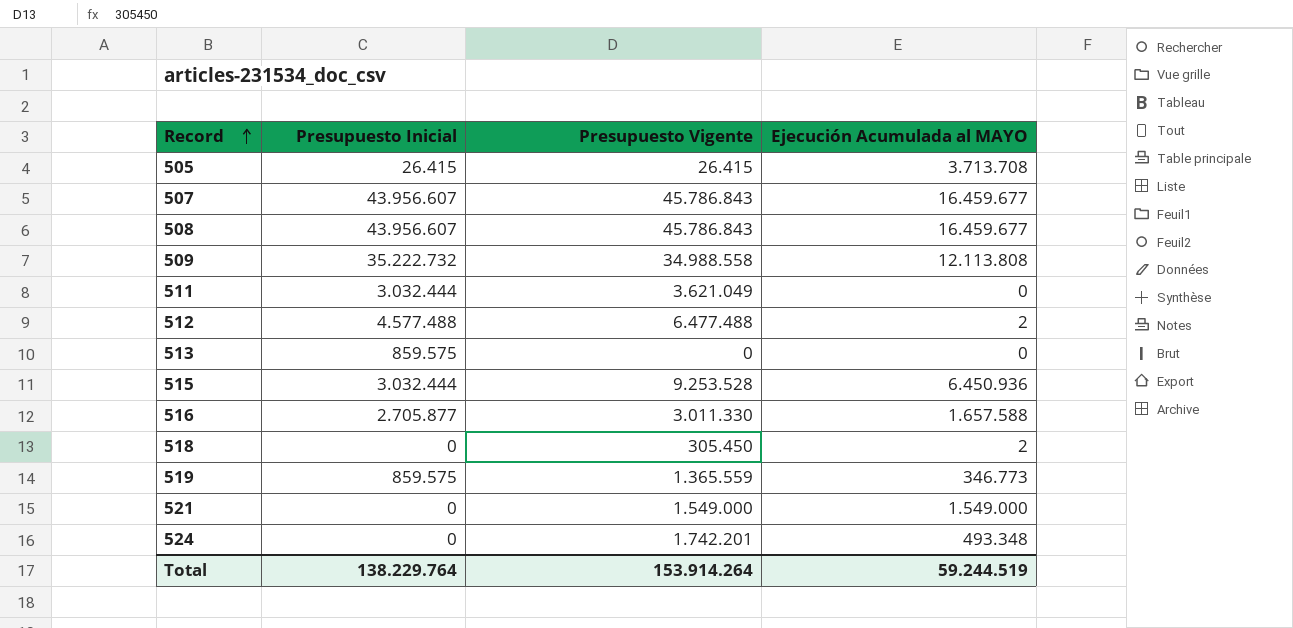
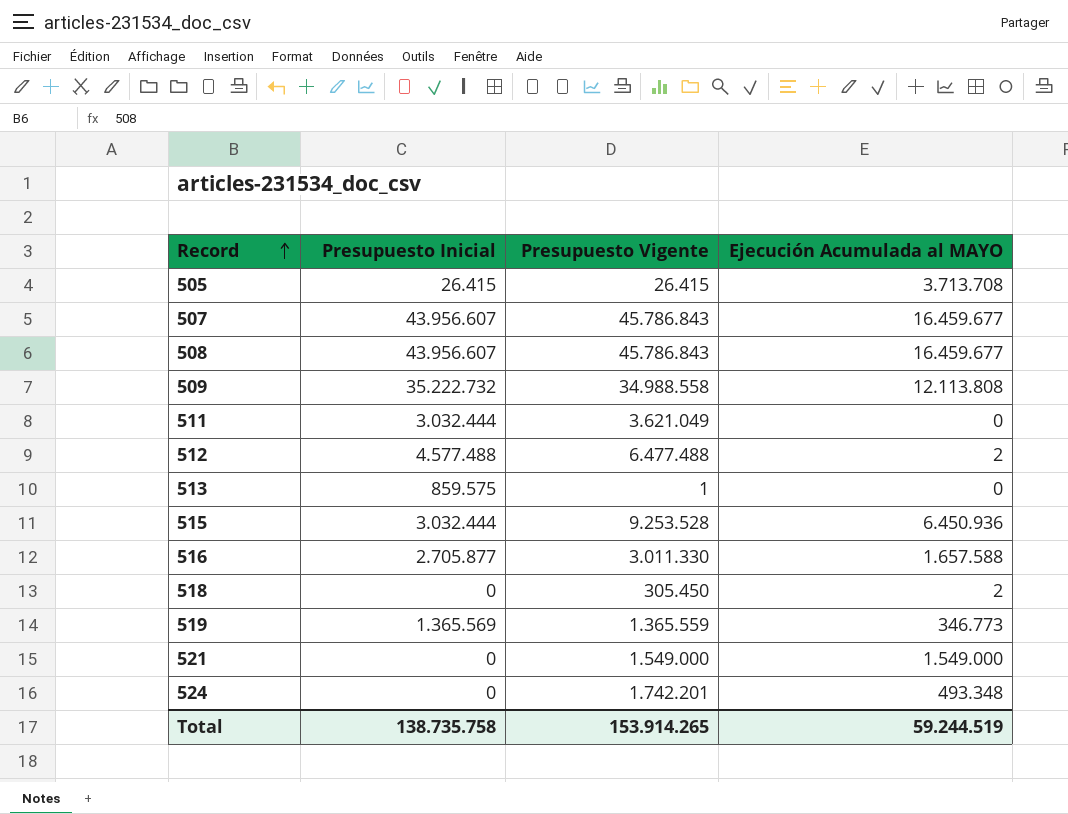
513 | Presupuesto Vigente: 0 -> 1
519 | Presupuesto Inicial: 859.575 -> 1.365.569
Total | Presupuesto Inicial: 138.229.764 -> 138.735.758
Total | Presupuesto Vigente: 153.914.264 -> 153.914.265

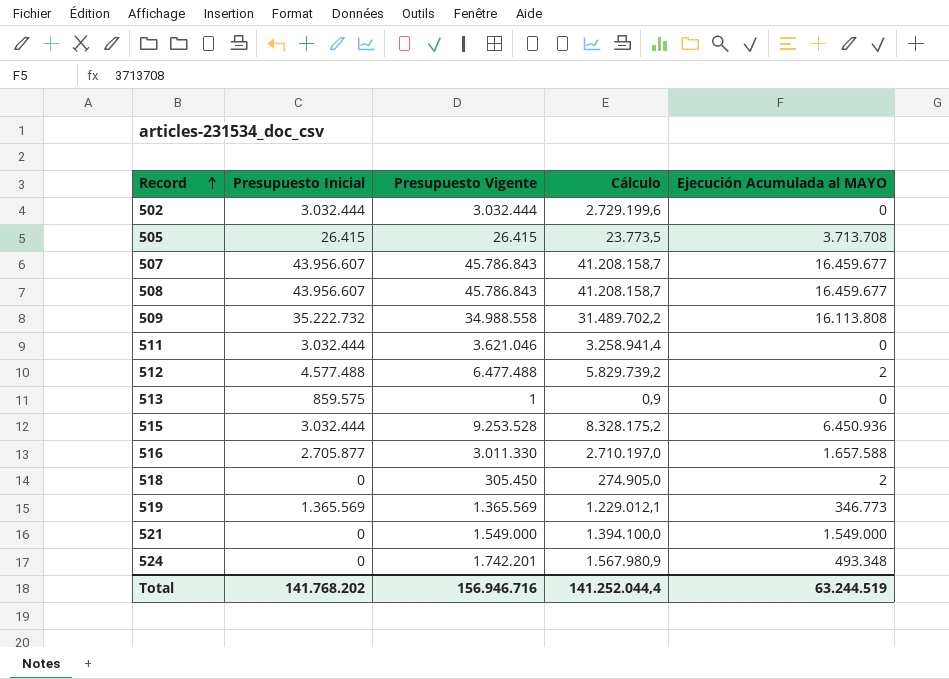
column Cálculo | formula: none -> [Presupuesto Vigente] * 0,9
row 502: none -> 3.032.444 | 3.032.444 | 2.729.199,6 | 0
509 | Ejecución Acumulada al MAYO: 12.113.808 -> 16.113.808
511 | Presupuesto Vigente: 3.621.049 -> 3.621.046
519 | Presupuesto Vigente: 1.365.559 -> 1.365.569
Total | Presupuesto Inicial: 138.735.758 -> 141.768.202
Total | Presupuesto Vigente: 153.914.265 -> 156.946.716
Total | Ejecución Acumulada al MAYO: 59.244.519 -> 63.244.519

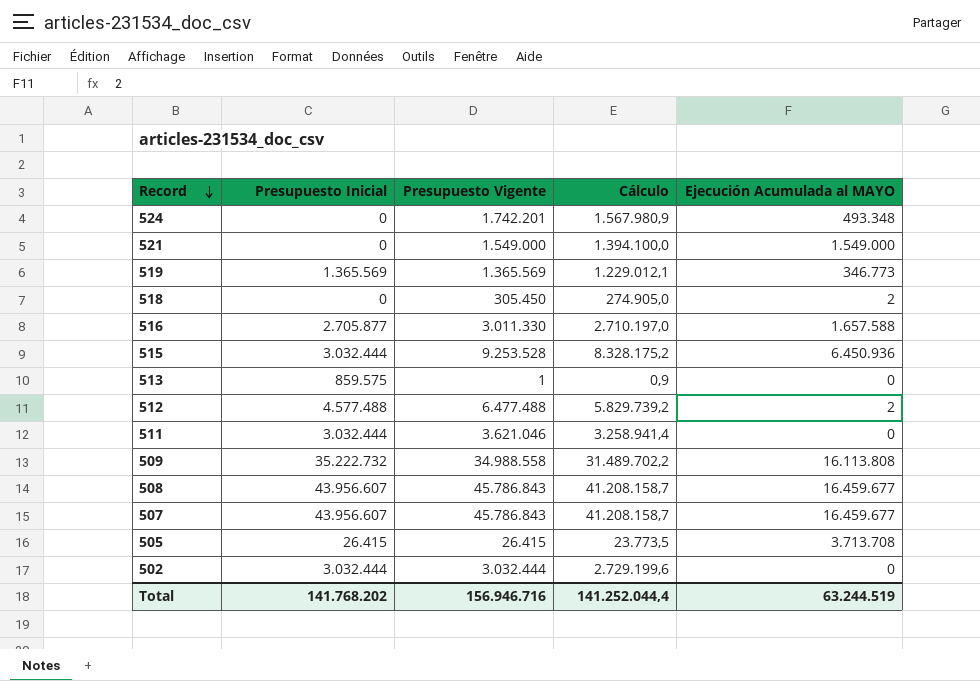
row order: Record ascending -> Record descending

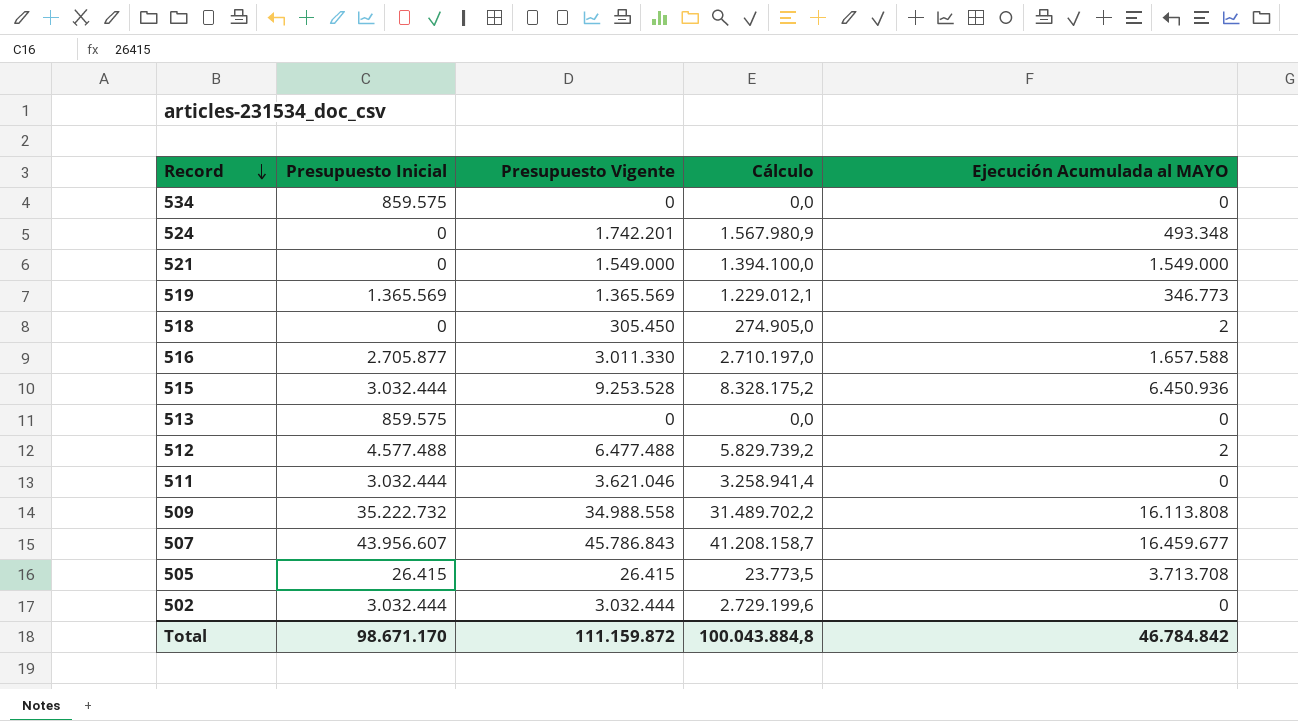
row 508: 43.956.607 | 45.786.843 | 41.208.158,7 | 16.459.677 -> none
row 534: none -> 859.575 | 0 | 0,0 | 0
513 | Presupuesto Vigente: 1 -> 0
513 | Cálculo: 0,9 -> 0,0
Total | Presupuesto Inicial: 141.768.202 -> 98.671.170
Total | Presupuesto Vigente: 156.946.716 -> 111.159.872
Total | Cálculo: 141.252.044,4 -> 100.043.884,8
Total | Ejecución Acumulada al MAYO: 63.244.519 -> 46.784.842

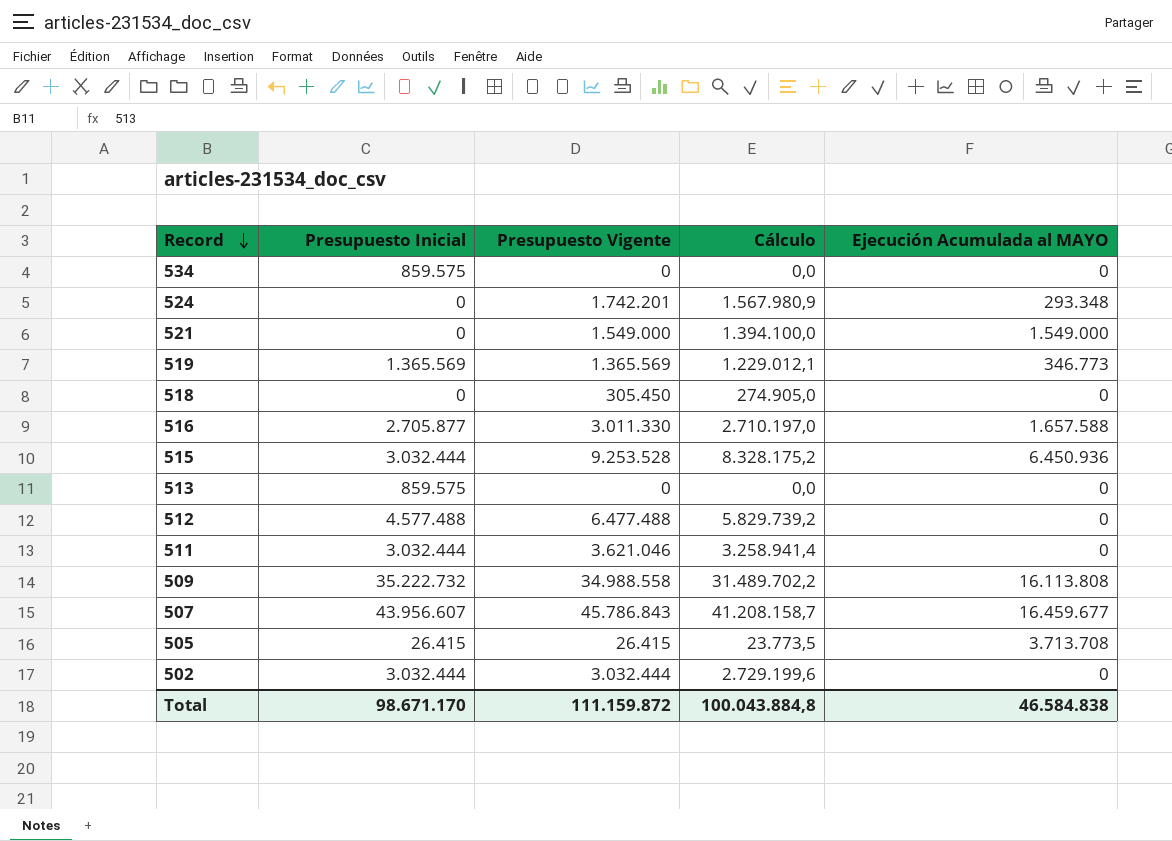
524 | Ejecución Acumulada al MAYO: 493.348 -> 293.348
518 | Ejecución Acumulada al MAYO: 2 -> 0
512 | Ejecución Acumulada al MAYO: 2 -> 0
Total | Ejecución Acumulada al MAYO: 46.784.842 -> 46.584.838

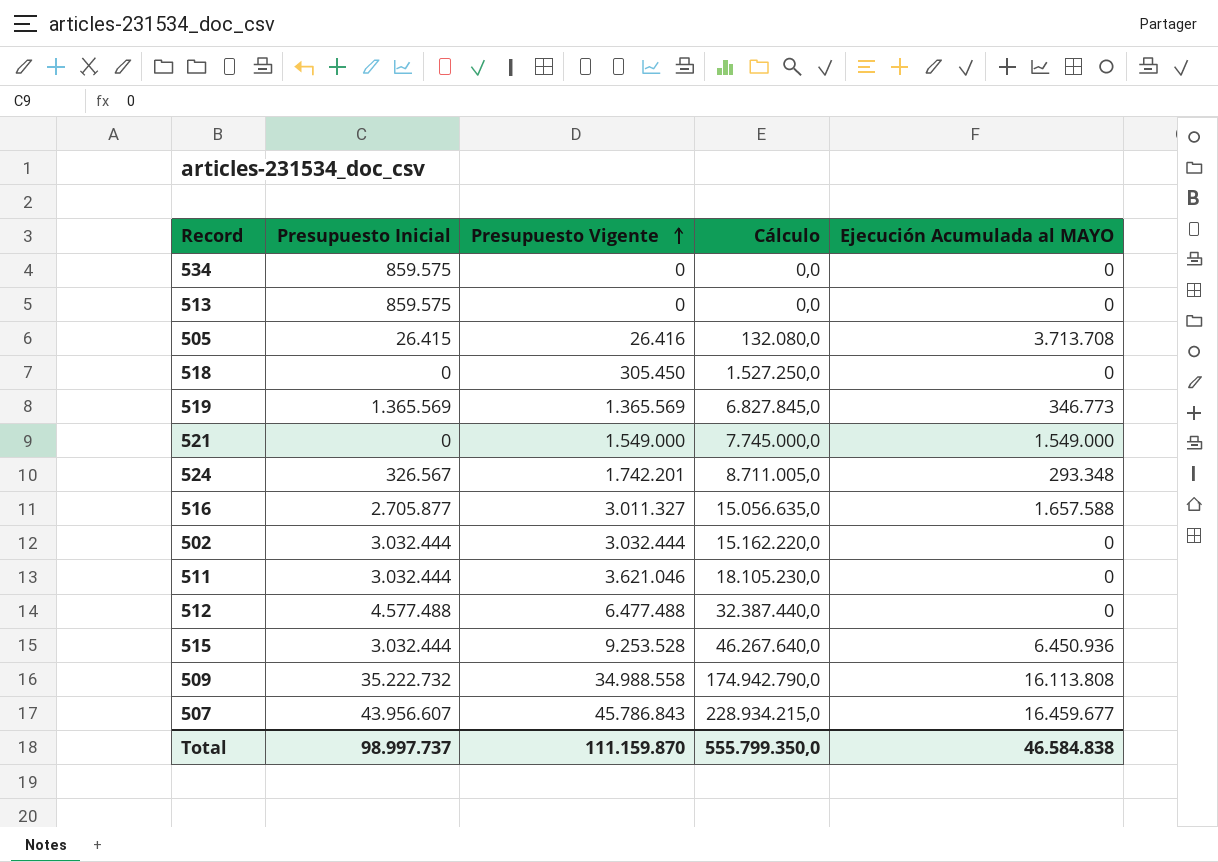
row order: Record descending -> Presupuesto Vigente ascending
column Cálculo | formula: [Presupuesto Vigente] * 0,9 -> [Presupuesto Vigente] * 5
505 | Presupuesto Vigente: 26.415 -> 26.416
524 | Presupuesto Inicial: 0 -> 326.567
516 | Presupuesto Vigente: 3.011.330 -> 3.011.327
Total | Presupuesto Inicial: 98.671.170 -> 98.997.737
Total | Presupuesto Vigente: 111.159.872 -> 111.159.870
Total | Cálculo: 100.043.884,8 -> 555.799.350,0

